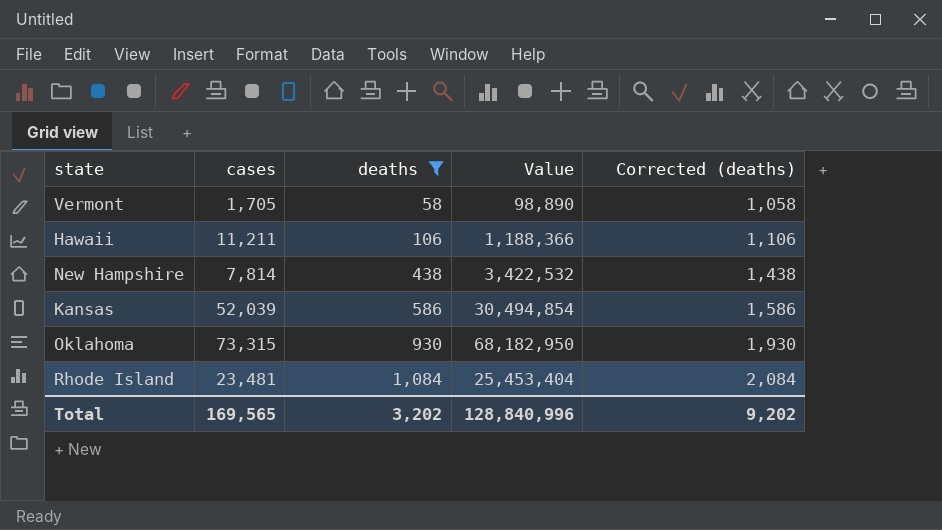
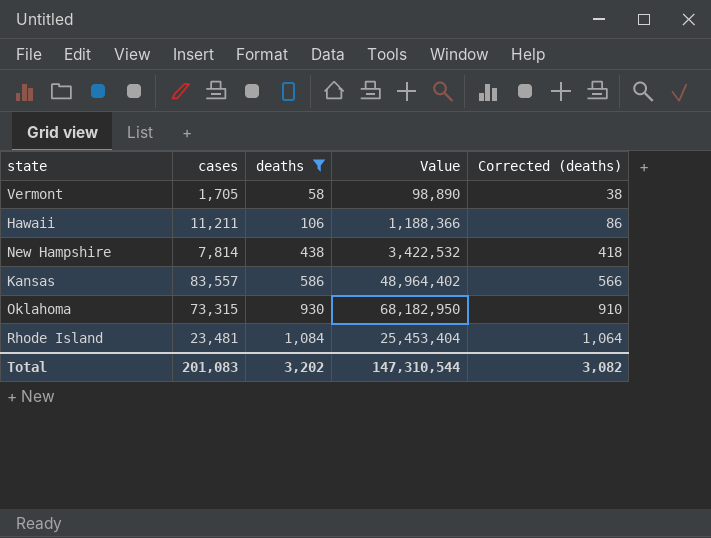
column Corrected (deaths) | formula: [deaths] + 1000 -> [deaths] - 20
Kansas | cases: 52,039 -> 83,557
Kansas | Value: 30,494,854 -> 48,964,402
Total | cases: 169,565 -> 201,083
Total | Value: 128,840,996 -> 147,310,544
Total | Corrected (deaths): 9,202 -> 3,082

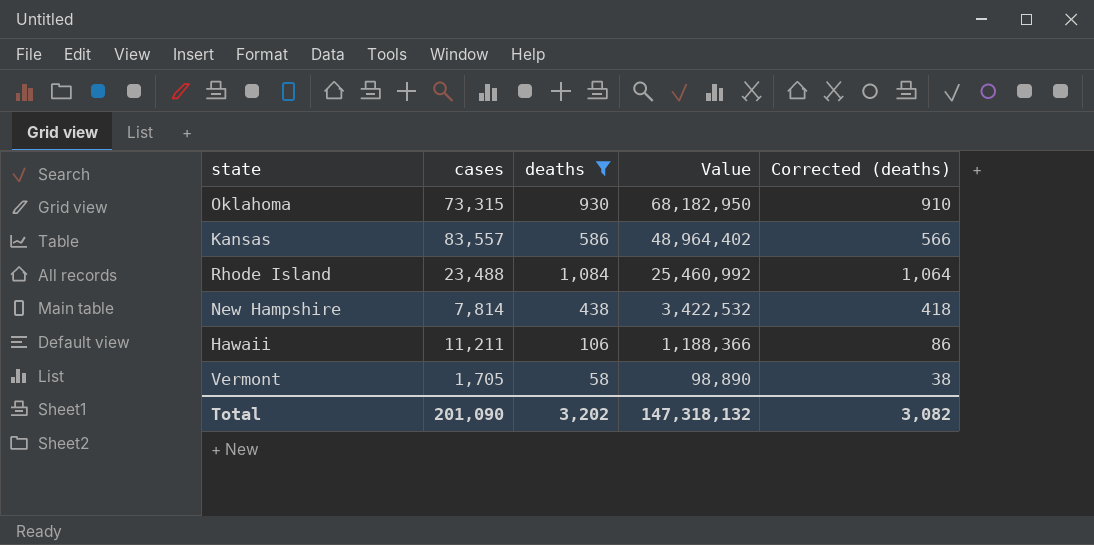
row order: deaths ascending -> Value descending
Rhode Island | cases: 23,481 -> 23,488
Rhode Island | Value: 25,453,404 -> 25,460,992
Total | cases: 201,083 -> 201,090
Total | Value: 147,310,544 -> 147,318,132

